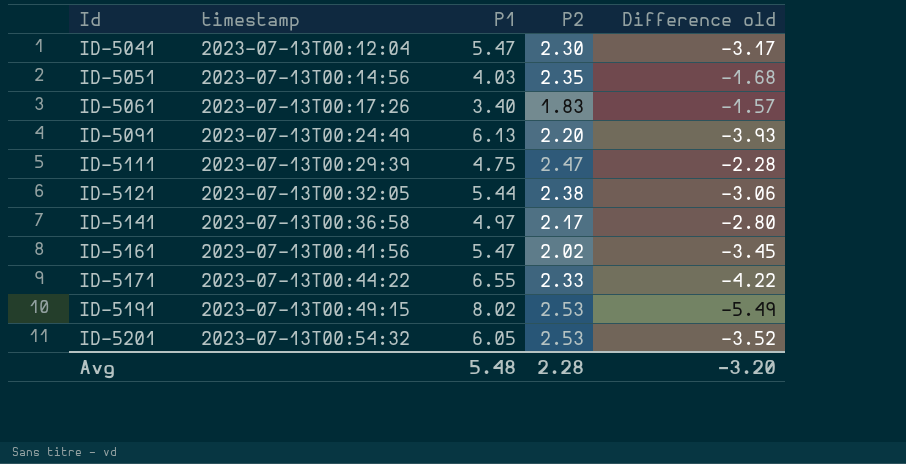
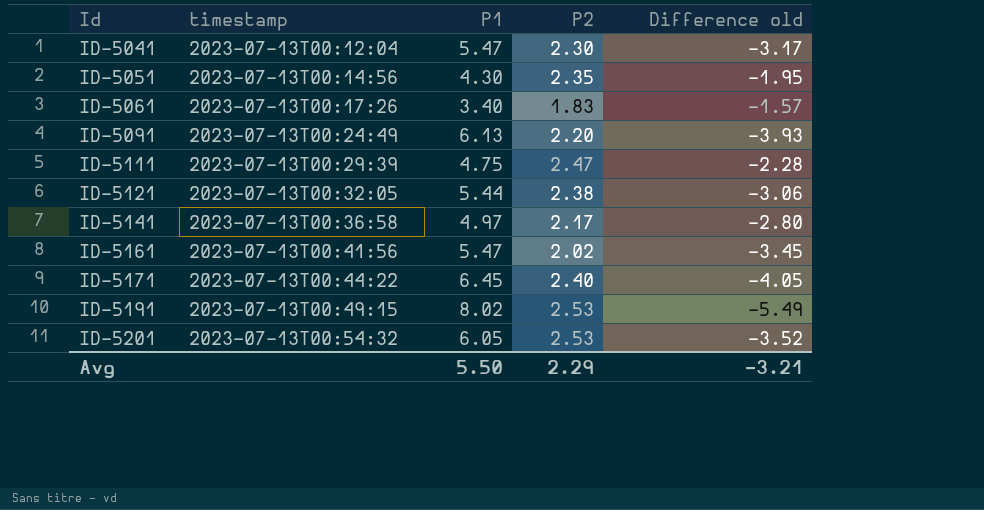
ID-5051 | P1: 4.03 -> 4.30
ID-5051 | Difference old: -1.68 -> -1.95
ID-5171 | P1: 6.55 -> 6.45
ID-5171 | P2: 2.33 -> 2.40
ID-5171 | Difference old: -4.22 -> -4.05
Avg | P1: 5.48 -> 5.50
Avg | P2: 2.28 -> 2.29
Avg | Difference old: -3.20 -> -3.21

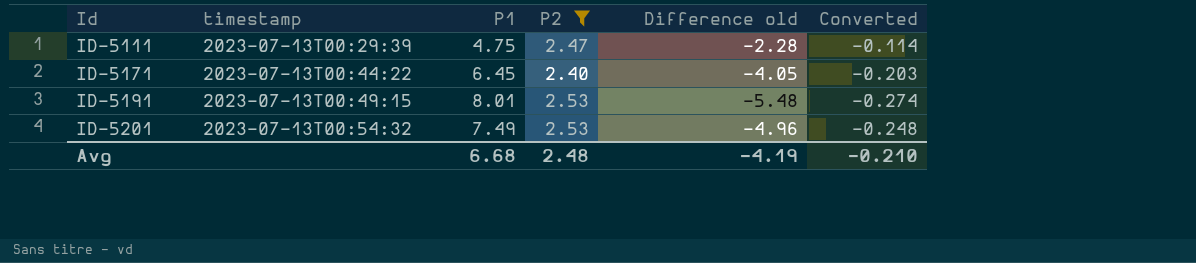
filter: none -> P2 >= 2.40
column Converted | formula: none -> [Difference old] * 0.05
ID-5191 | P1: 8.02 -> 8.01
ID-5191 | Difference old: -5.49 -> -5.48
ID-5201 | P1: 6.05 -> 7.49
ID-5201 | Difference old: -3.52 -> -4.96
Avg | P1: 5.50 -> 6.68
Avg | P2: 2.29 -> 2.48
Avg | Difference old: -3.21 -> -4.19

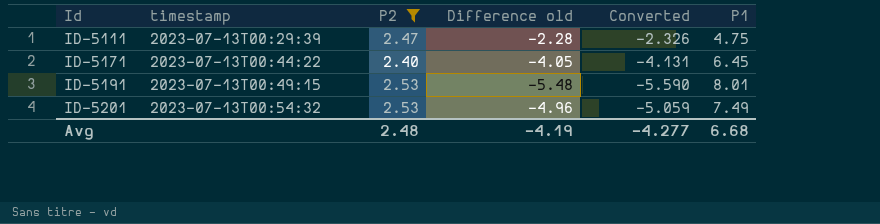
column Converted | formula: [Difference old] * 0.05 -> [Difference old] * 1.02
column P1 | position: 3 -> 6
Avg | Converted: -0.210 -> -4.277

